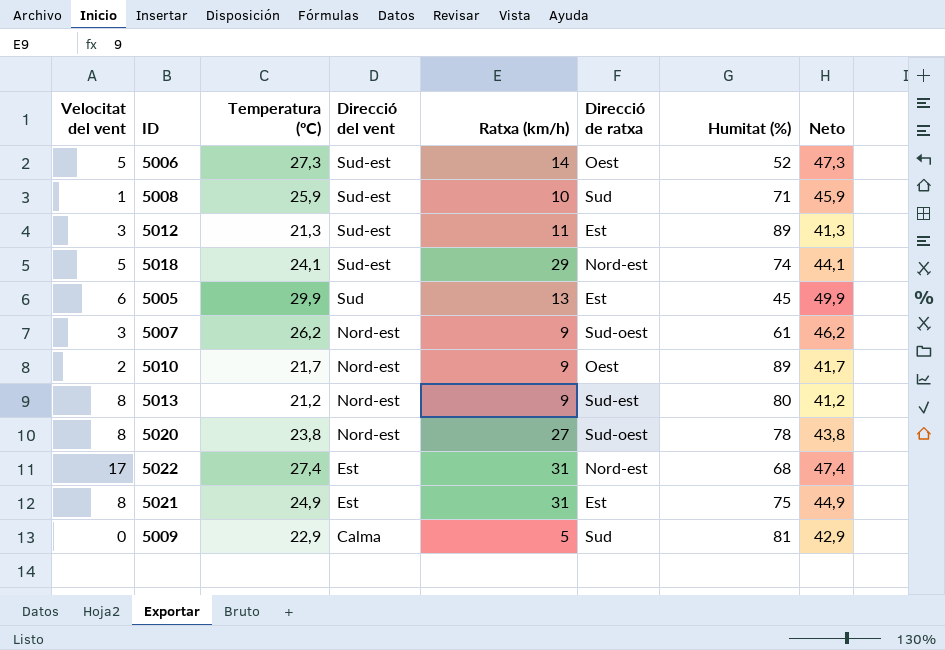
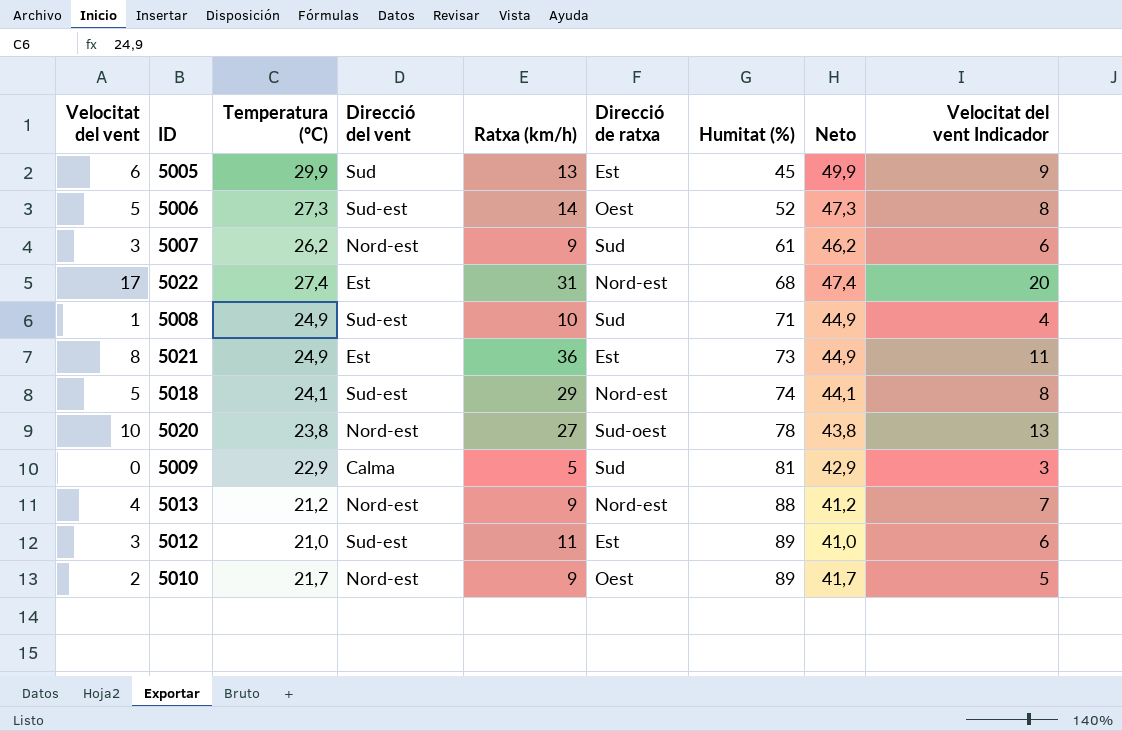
row order: Direcció del vent descending -> Humitat (%) ascending
column Velocitat del vent Indicador | formula: none -> [Velocitat del vent] + 3
5007 | Direcció de ratxa: Sud-oest -> Sud
5008 | Temperatura (ºC): 25,9 -> 24,9
5008 | Neto: 45,9 -> 44,9
5021 | Ratxa (km/h): 31 -> 36
5021 | Humitat (%): 75 -> 73
5020 | Velocitat del vent: 8 -> 10
5013 | Velocitat del vent: 8 -> 4
5013 | Direcció de ratxa: Sud-est -> Nord-est
5013 | Humitat (%): 80 -> 88
5012 | Temperatura (ºC): 21,3 -> 21,0
5012 | Neto: 41,3 -> 41,0

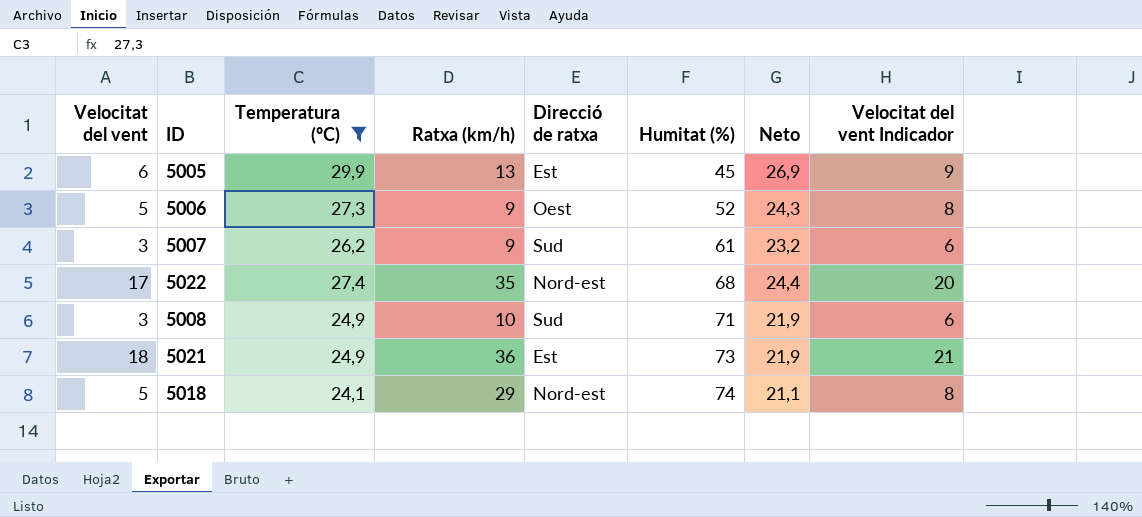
filter: none -> Temperatura (ºC) >= 24,1
column Direcció del vent | position: 4 -> none
column Neto | formula: [Temperatura (ºC)] + 20 -> [Temperatura (ºC)] - 3
5006 | Ratxa (km/h): 14 -> 9
5022 | Ratxa (km/h): 31 -> 35
5008 | Velocitat del vent: 1 -> 3
5008 | Velocitat del vent Indicador: 4 -> 6
5021 | Velocitat del vent: 8 -> 18
5021 | Velocitat del vent Indicador: 11 -> 21

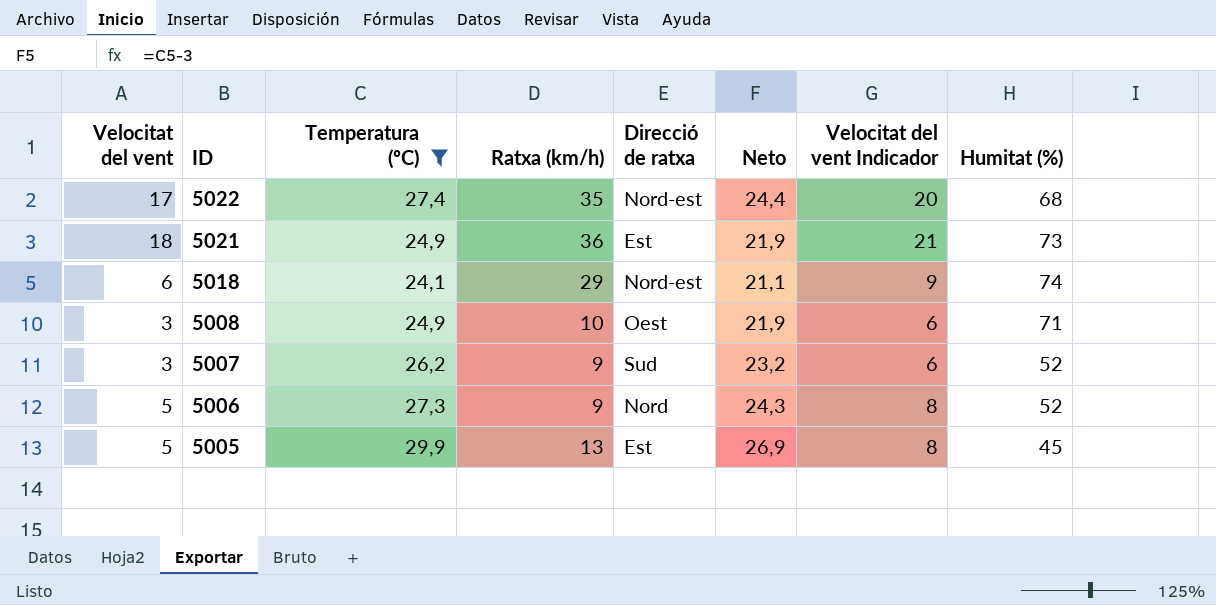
row order: Humitat (%) ascending -> ID descending
column Humitat (%) | position: 6 -> 8
5018 | Velocitat del vent: 5 -> 6
5018 | Velocitat del vent Indicador: 8 -> 9
5008 | Direcció de ratxa: Sud -> Oest
5007 | Humitat (%): 61 -> 52
5006 | Direcció de ratxa: Oest -> Nord
5005 | Velocitat del vent: 6 -> 5
5005 | Velocitat del vent Indicador: 9 -> 8

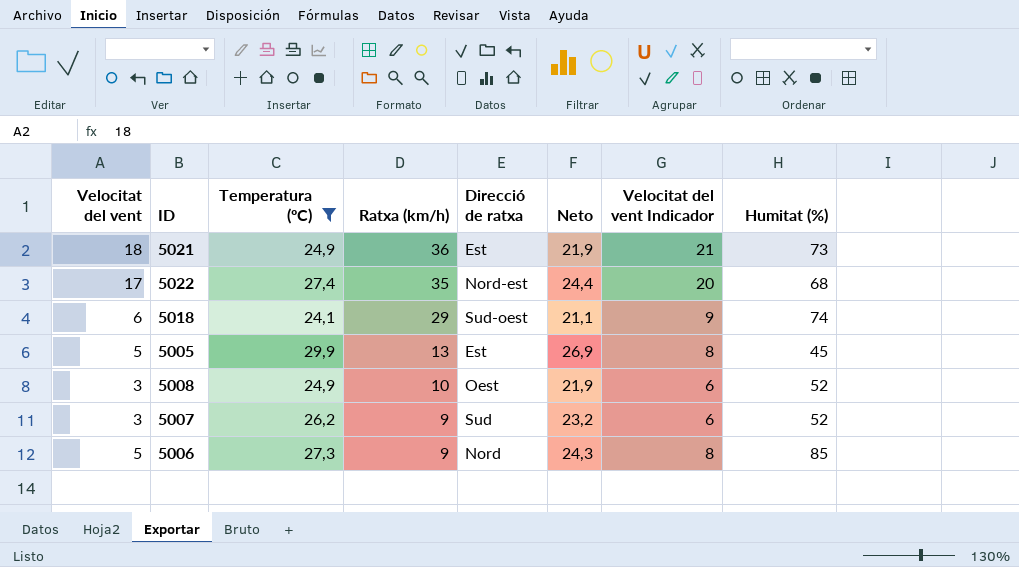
row order: ID descending -> Ratxa (km/h) descending
5018 | Direcció de ratxa: Nord-est -> Sud-oest
5008 | Humitat (%): 71 -> 52
5006 | Humitat (%): 52 -> 85

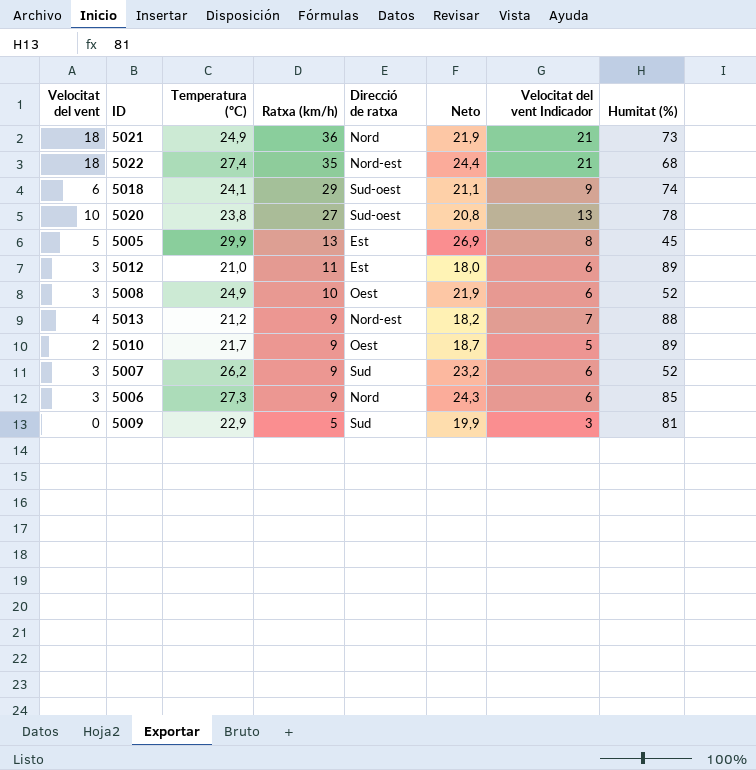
filter: Temperatura (ºC) >= 24,1 -> none
5021 | Direcció de ratxa: Est -> Nord
5022 | Velocitat del vent: 17 -> 18
5022 | Velocitat del vent Indicador: 20 -> 21
5006 | Velocitat del vent: 5 -> 3
5006 | Velocitat del vent Indicador: 8 -> 6

